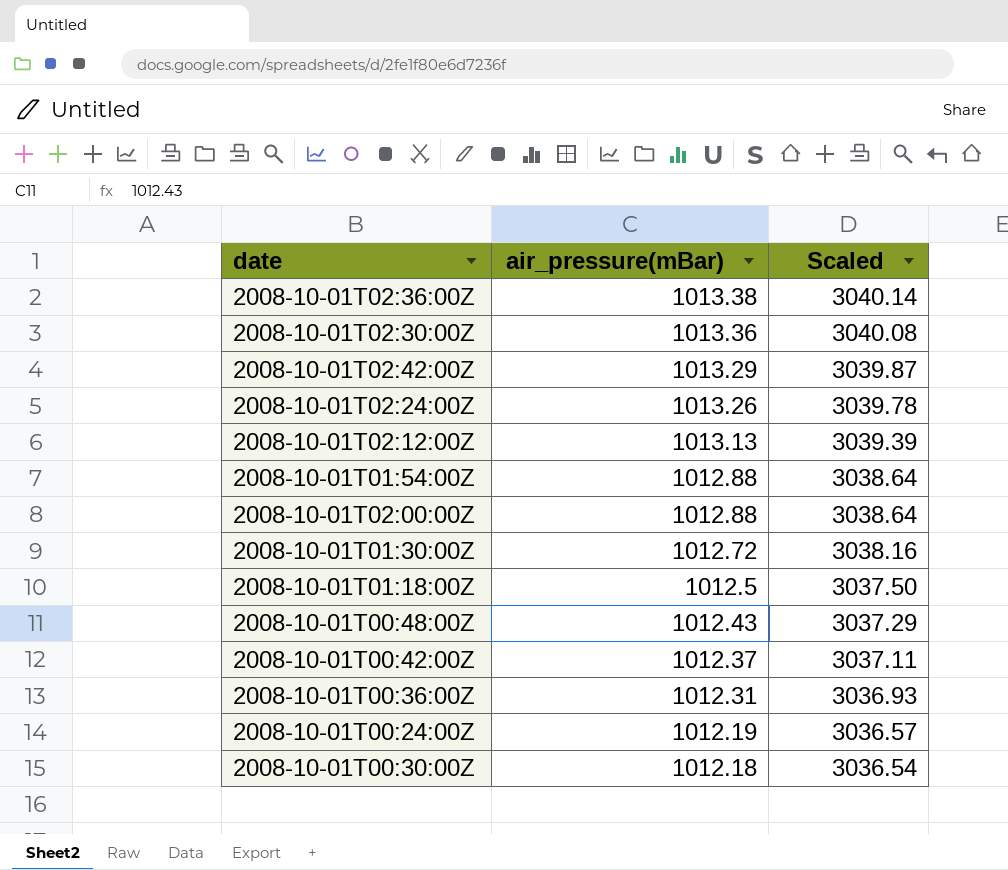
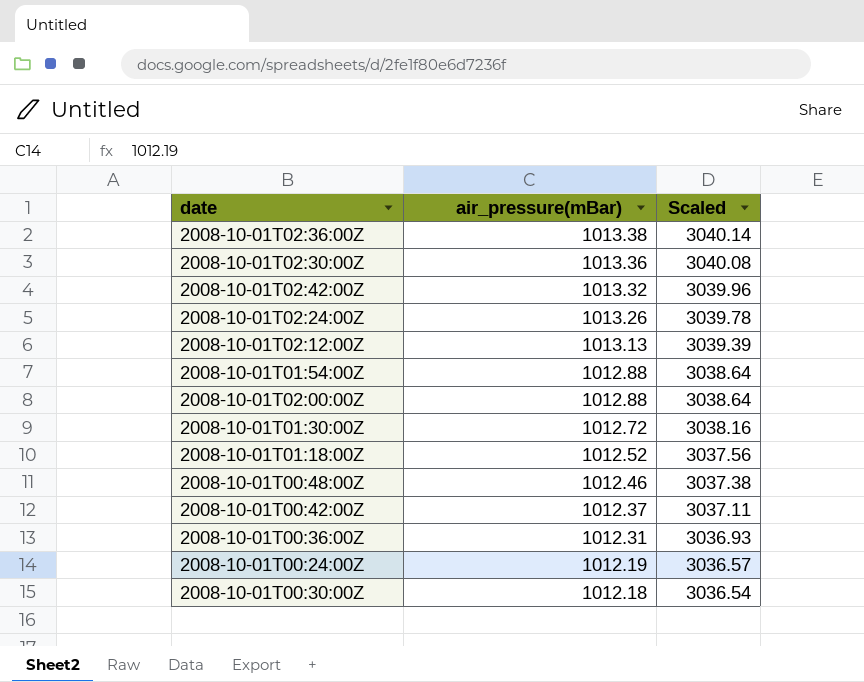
2008-10-01T02:42:00Z | air_pressure(mBar): 1013.29 -> 1013.32
2008-10-01T02:42:00Z | Scaled: 3039.87 -> 3039.96
2008-10-01T01:18:00Z | air_pressure(mBar): 1012.5 -> 1012.52
2008-10-01T01:18:00Z | Scaled: 3037.50 -> 3037.56
2008-10-01T00:48:00Z | air_pressure(mBar): 1012.43 -> 1012.46
2008-10-01T00:48:00Z | Scaled: 3037.29 -> 3037.38

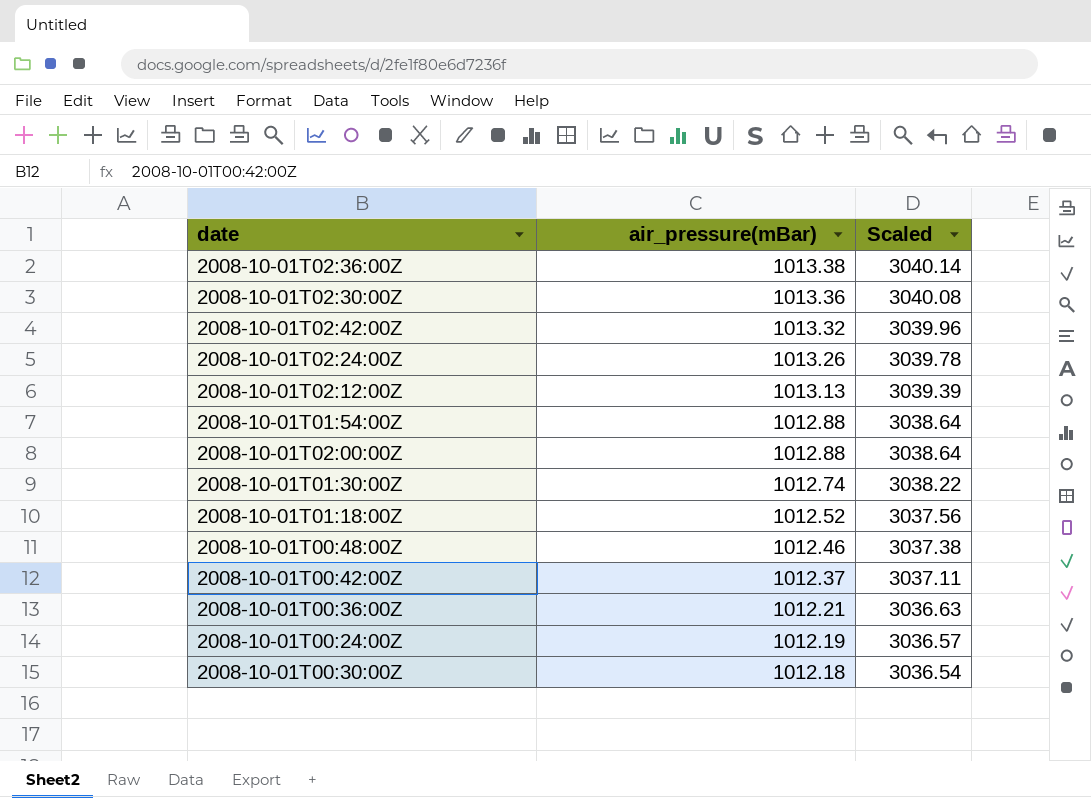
2008-10-01T01:30:00Z | air_pressure(mBar): 1012.72 -> 1012.74
2008-10-01T01:30:00Z | Scaled: 3038.16 -> 3038.22
2008-10-01T00:36:00Z | air_pressure(mBar): 1012.31 -> 1012.21
2008-10-01T00:36:00Z | Scaled: 3036.93 -> 3036.63

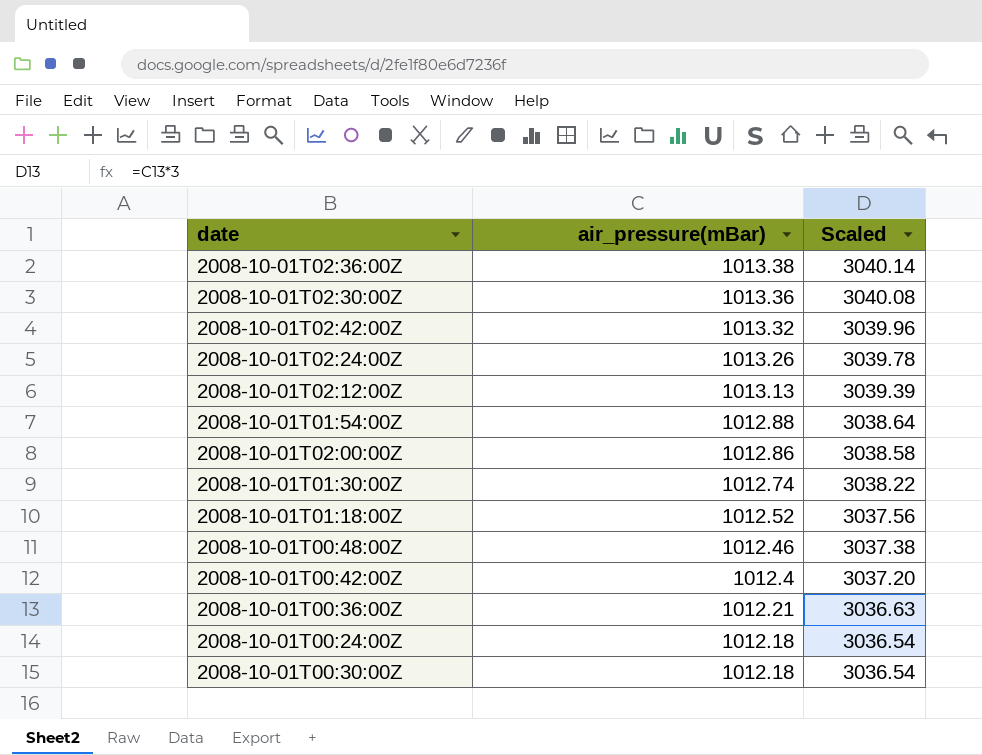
2008-10-01T02:00:00Z | air_pressure(mBar): 1012.88 -> 1012.86
2008-10-01T02:00:00Z | Scaled: 3038.64 -> 3038.58
2008-10-01T00:42:00Z | air_pressure(mBar): 1012.37 -> 1012.4
2008-10-01T00:42:00Z | Scaled: 3037.11 -> 3037.20
2008-10-01T00:24:00Z | air_pressure(mBar): 1012.19 -> 1012.18
2008-10-01T00:24:00Z | Scaled: 3036.57 -> 3036.54

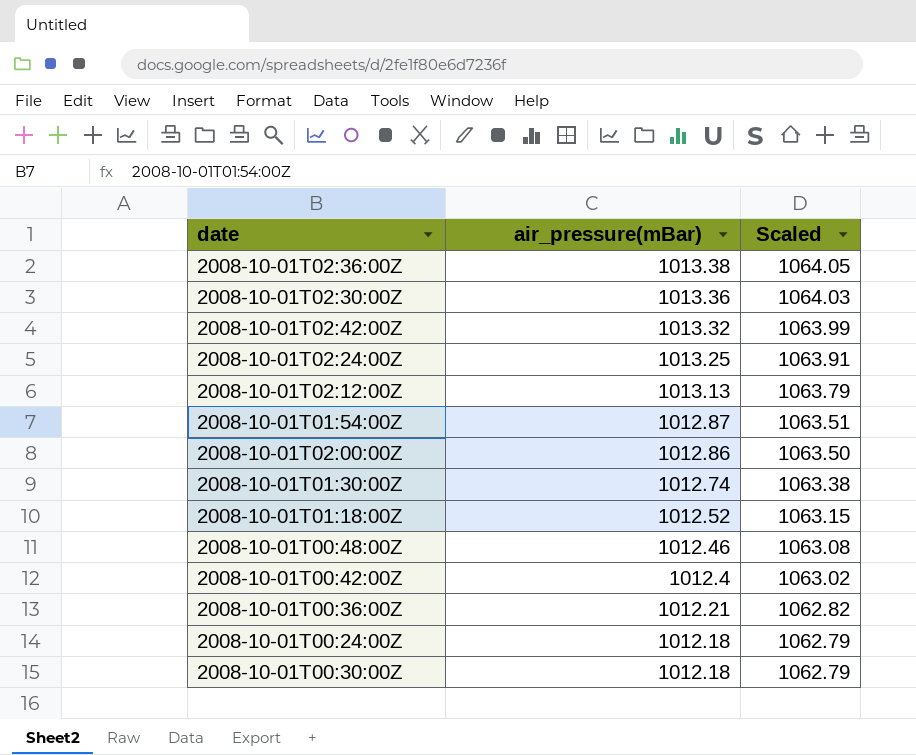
column Scaled | formula: [air_pressure(mBar)] * 3 -> [air_pressure(mBar)] * 1.05
2008-10-01T02:24:00Z | air_pressure(mBar): 1013.26 -> 1013.25
2008-10-01T01:54:00Z | air_pressure(mBar): 1012.88 -> 1012.87

